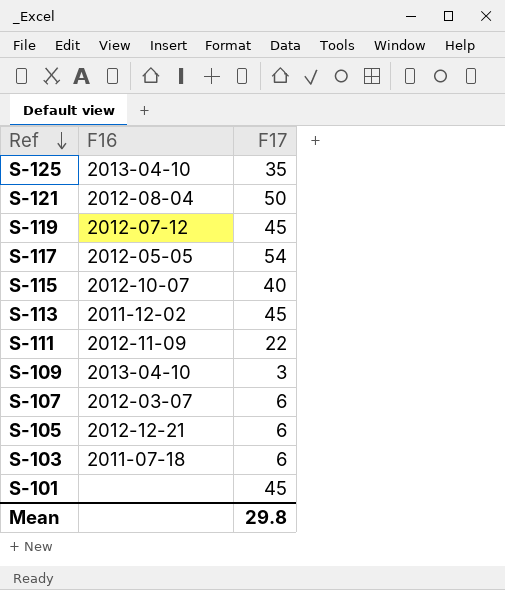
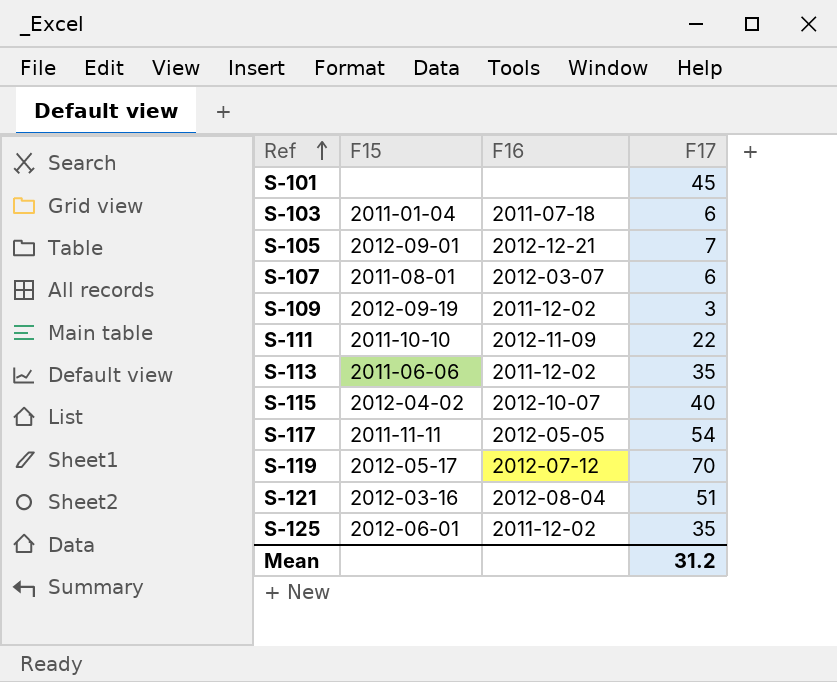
row order: Ref descending -> Ref ascending
column F15 | position: none -> 2
S-105 | F17: 6 -> 7
S-109 | F16: 2013-04-10 -> 2011-12-02
S-113 | F17: 45 -> 35
S-119 | F17: 45 -> 70
S-121 | F17: 50 -> 51
S-125 | F16: 2013-04-10 -> 2011-12-02
Mean | F17: 29.8 -> 31.2

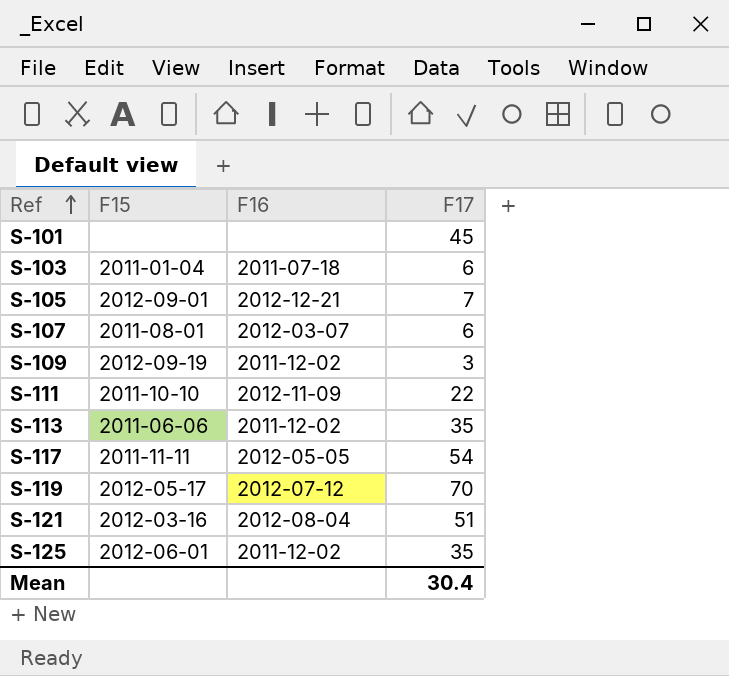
row S-115: 2012-04-02 | 2012-10-07 | 40 -> none
Mean | F17: 31.2 -> 30.4

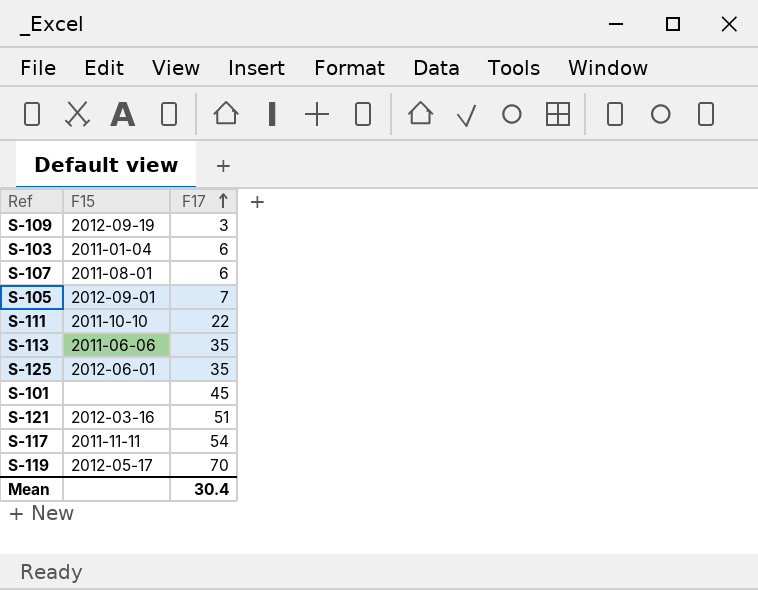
row order: Ref ascending -> F17 ascending
column F16 | position: 3 -> none

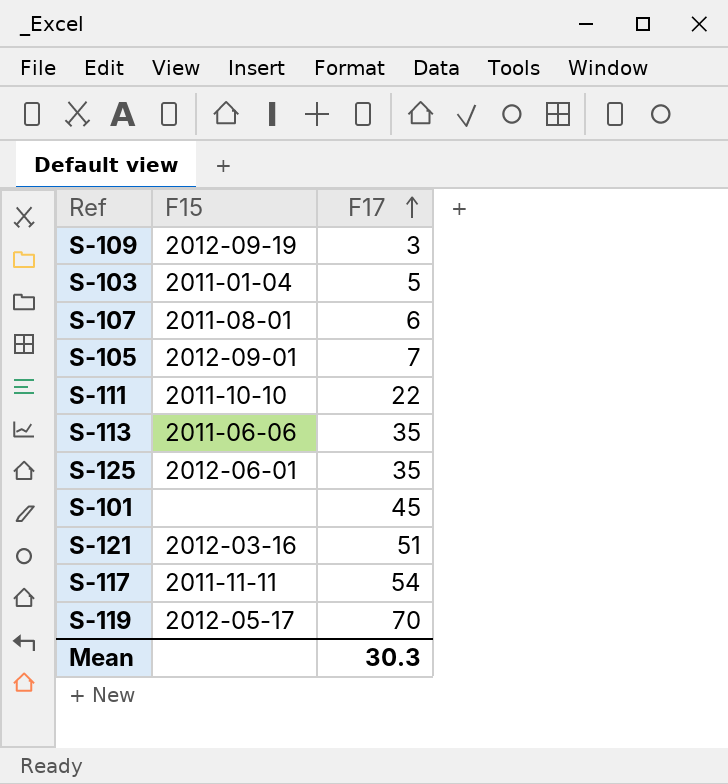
S-103 | F17: 6 -> 5
Mean | F17: 30.4 -> 30.3

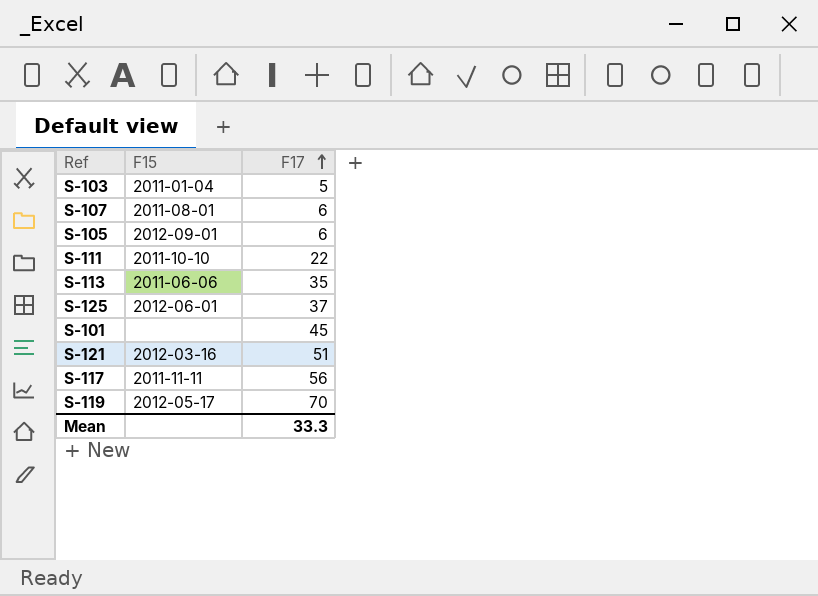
row S-109: 2012-09-19 | 3 -> none
S-105 | F17: 7 -> 6
S-125 | F17: 35 -> 37
S-117 | F17: 54 -> 56
Mean | F17: 30.3 -> 33.3

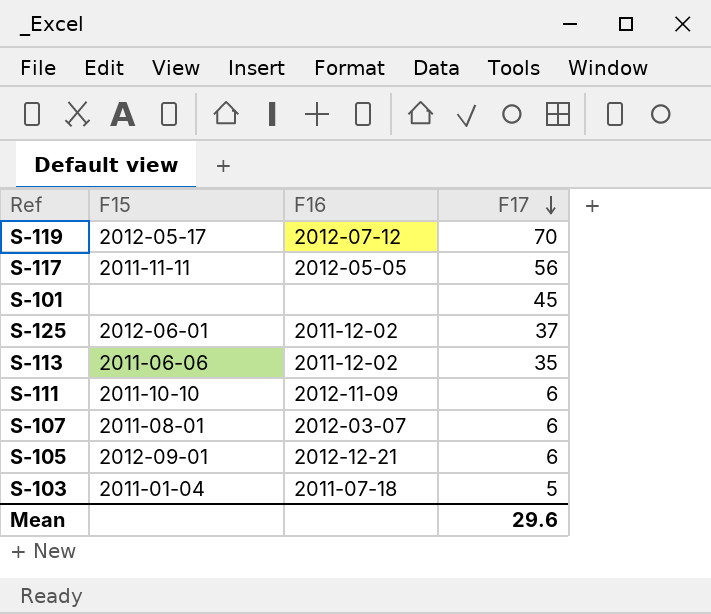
row order: F17 ascending -> F17 descending
column F16 | position: none -> 3
row S-121: 2012-03-16 | 51 -> none
S-111 | F17: 22 -> 6
Mean | F17: 33.3 -> 29.6

